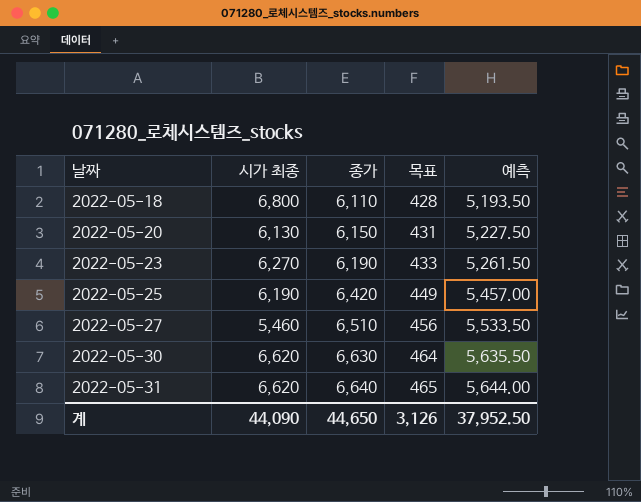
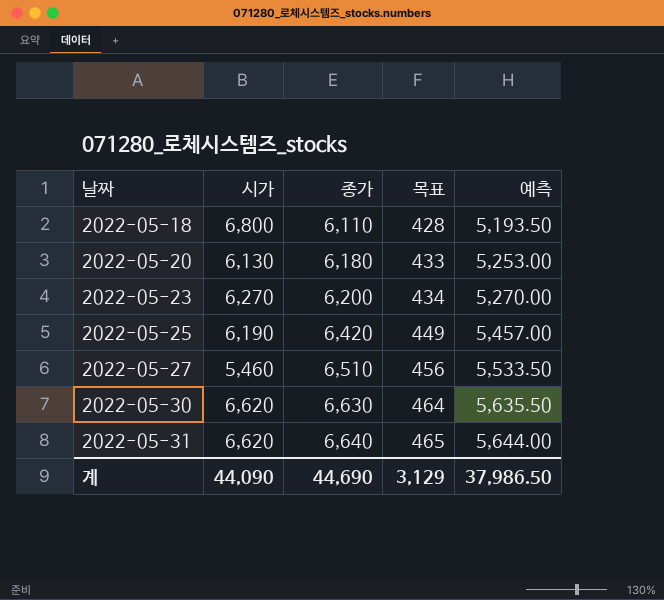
column name: 시가 최종 -> 시가
2022-05-20 | 종가: 6,150 -> 6,180
2022-05-20 | 목표: 431 -> 433
2022-05-20 | 예측: 5,227.50 -> 5,253.00
2022-05-23 | 종가: 6,190 -> 6,200
2022-05-23 | 목표: 433 -> 434
2022-05-23 | 예측: 5,261.50 -> 5,270.00
계 | 종가: 44,650 -> 44,690
계 | 목표: 3,126 -> 3,129
계 | 예측: 37,952.50 -> 37,986.50

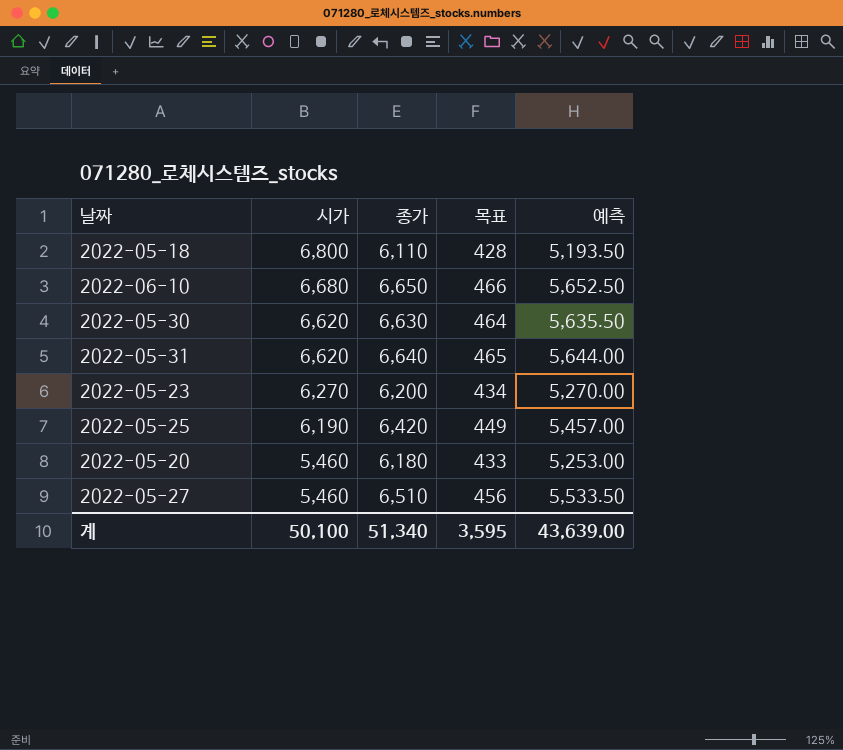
row order: 날짜 ascending -> 시가 descending
row 2022-06-10: none -> 6,680 | 6,650 | 466 | 5,652.50
2022-05-20 | 시가: 6,130 -> 5,460
계 | 시가: 44,090 -> 50,100
계 | 종가: 44,690 -> 51,340
계 | 목표: 3,129 -> 3,595
계 | 예측: 37,986.50 -> 43,639.00

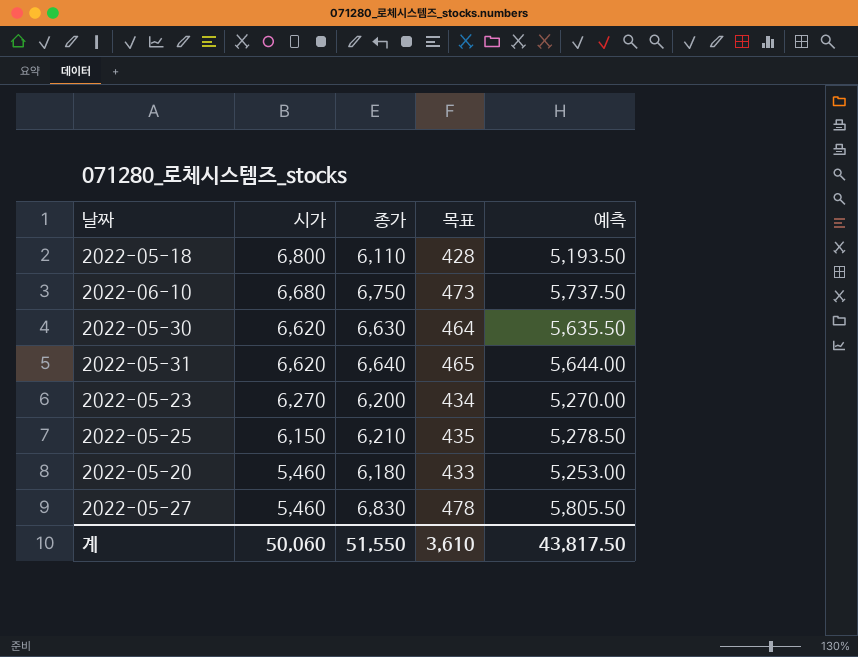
2022-06-10 | 종가: 6,650 -> 6,750
2022-06-10 | 목표: 466 -> 473
2022-06-10 | 예측: 5,652.50 -> 5,737.50
2022-05-25 | 시가: 6,190 -> 6,150
2022-05-25 | 종가: 6,420 -> 6,210
2022-05-25 | 목표: 449 -> 435
2022-05-25 | 예측: 5,457.00 -> 5,278.50
2022-05-27 | 종가: 6,510 -> 6,830
2022-05-27 | 목표: 456 -> 478
2022-05-27 | 예측: 5,533.50 -> 5,805.50
계 | 시가: 50,100 -> 50,060
계 | 종가: 51,340 -> 51,550
계 | 목표: 3,595 -> 3,610
계 | 예측: 43,639.00 -> 43,817.50

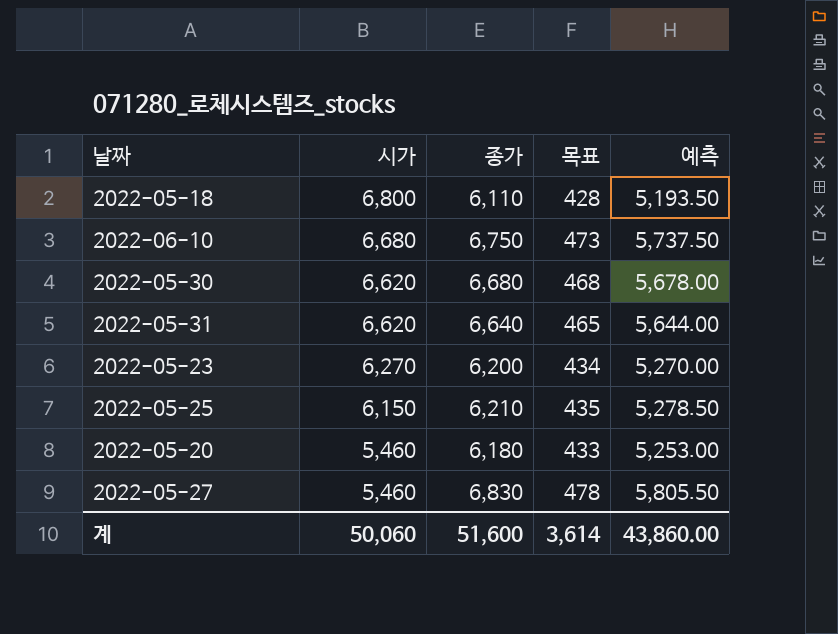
2022-05-30 | 종가: 6,630 -> 6,680
2022-05-30 | 목표: 464 -> 468
2022-05-30 | 예측: 5,635.50 -> 5,678.00
계 | 종가: 51,550 -> 51,600
계 | 목표: 3,610 -> 3,614
계 | 예측: 43,817.50 -> 43,860.00

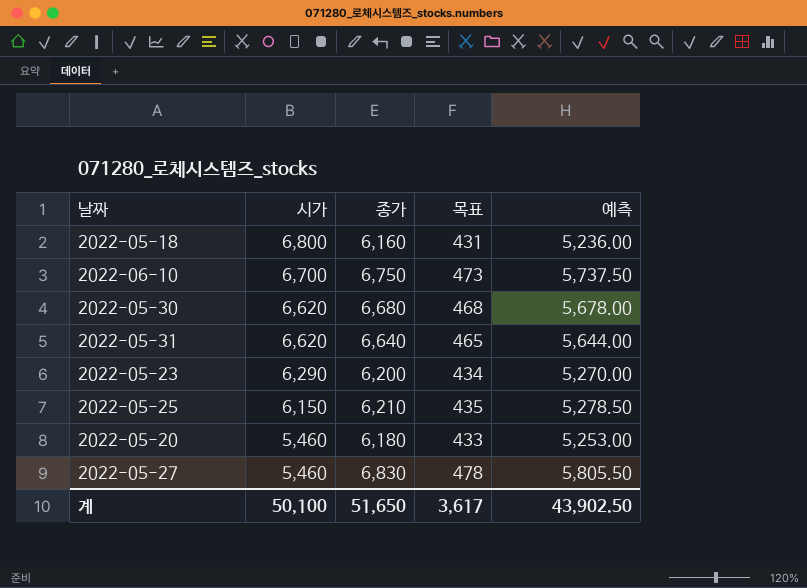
2022-05-18 | 종가: 6,110 -> 6,160
2022-05-18 | 목표: 428 -> 431
2022-05-18 | 예측: 5,193.50 -> 5,236.00
2022-06-10 | 시가: 6,680 -> 6,700
2022-05-23 | 시가: 6,270 -> 6,290
계 | 시가: 50,060 -> 50,100
계 | 종가: 51,600 -> 51,650
계 | 목표: 3,614 -> 3,617
계 | 예측: 43,860.00 -> 43,902.50

